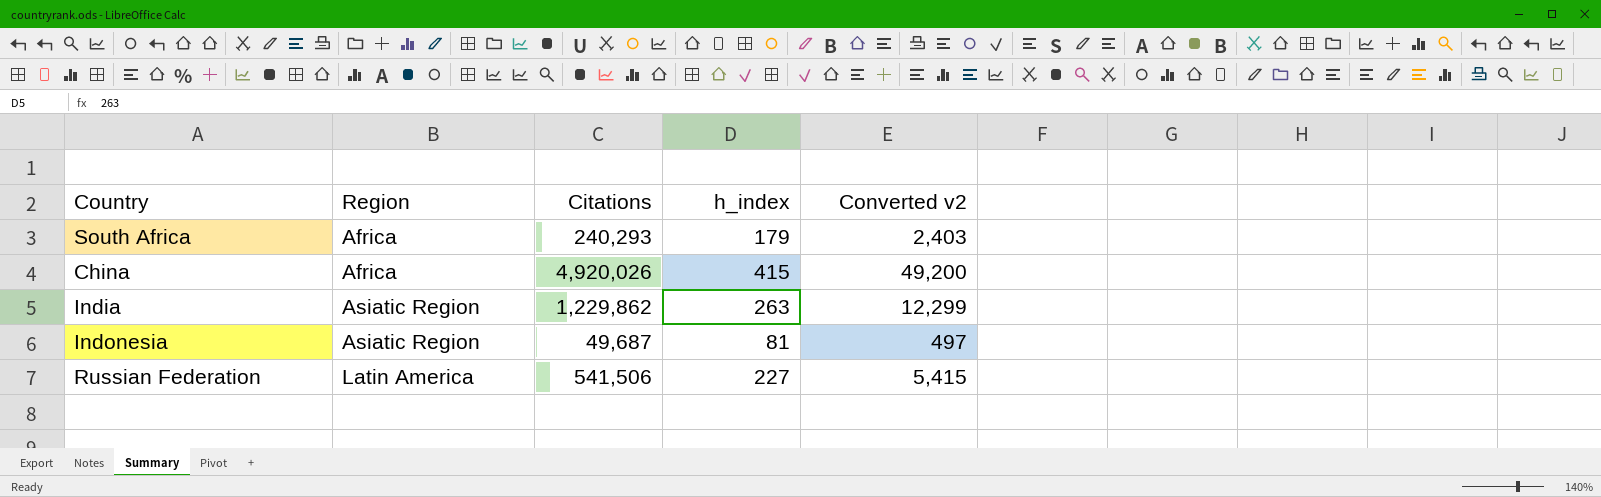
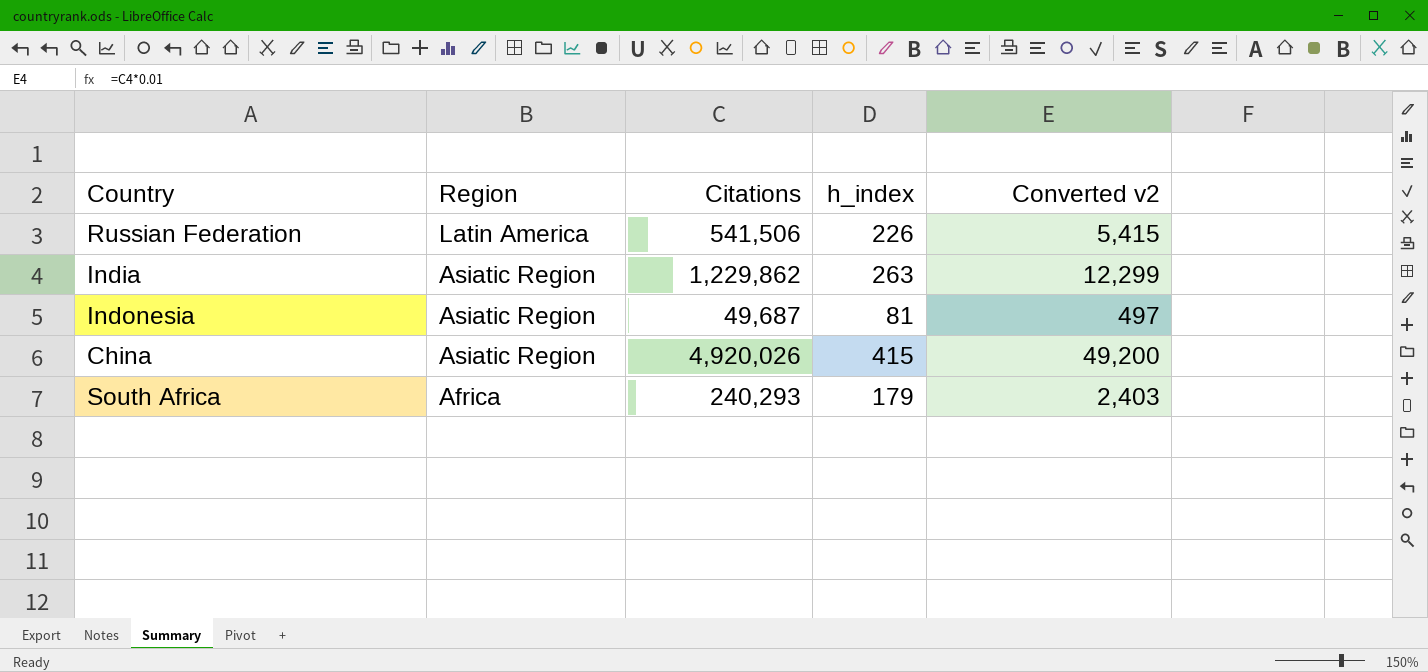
row order: Region ascending -> Region descending
Russian Federation | h_index: 227 -> 226
China | Region: Africa -> Asiatic Region

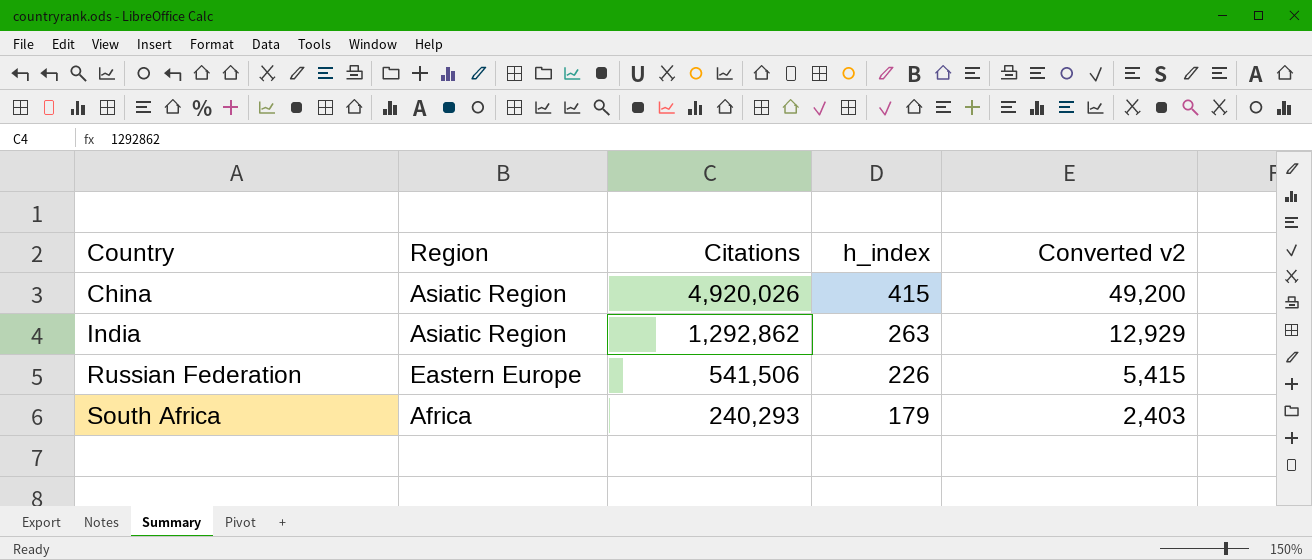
row order: Region descending -> Country ascending
row Indonesia: Asiatic Region | 49,687 | 81 | 497 -> none
India | Citations: 1,229,862 -> 1,292,862
India | Converted v2: 12,299 -> 12,929
Russian Federation | Region: Latin America -> Eastern Europe

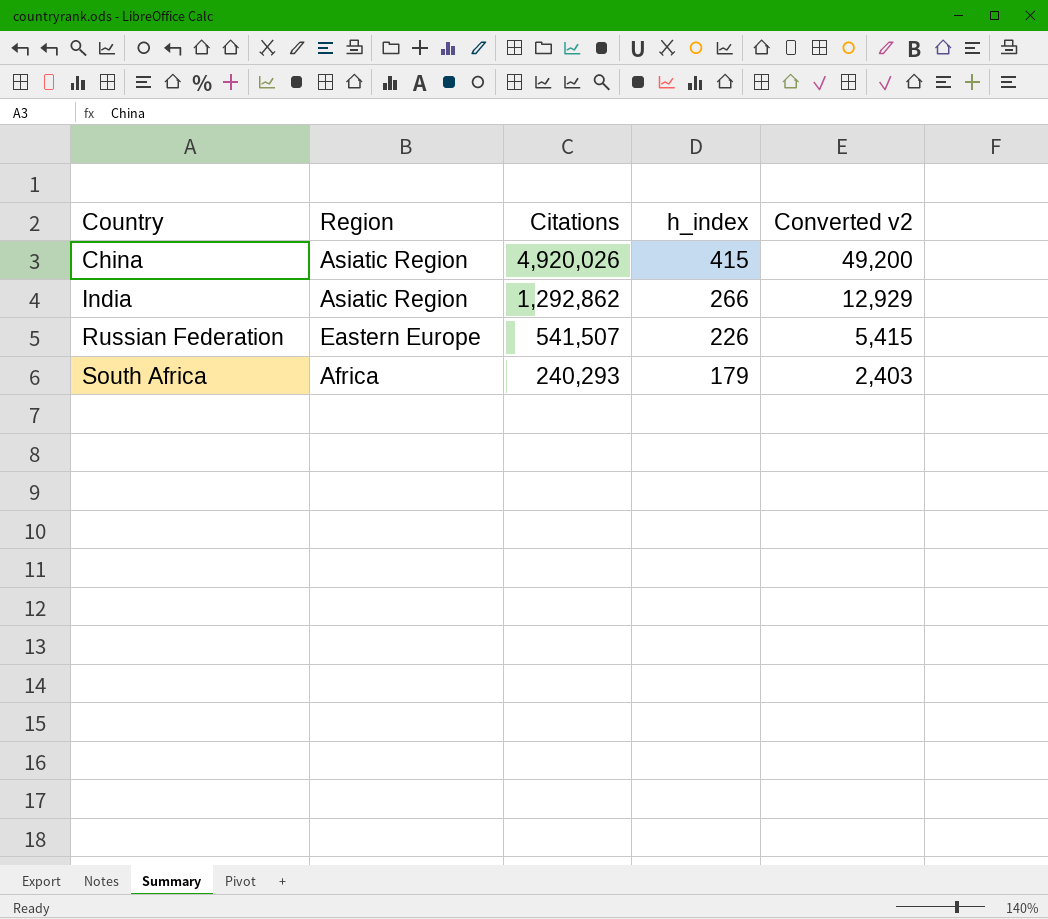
India | h_index: 263 -> 266
Russian Federation | Citations: 541,506 -> 541,507

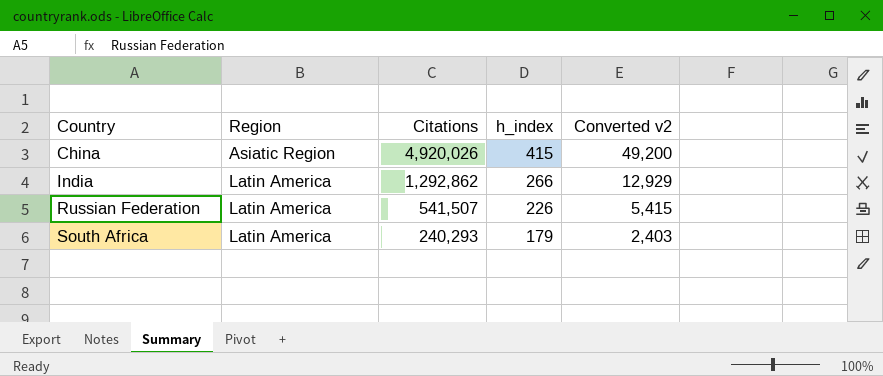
India | Region: Asiatic Region -> Latin America
Russian Federation | Region: Eastern Europe -> Latin America
South Africa | Region: Africa -> Latin America

